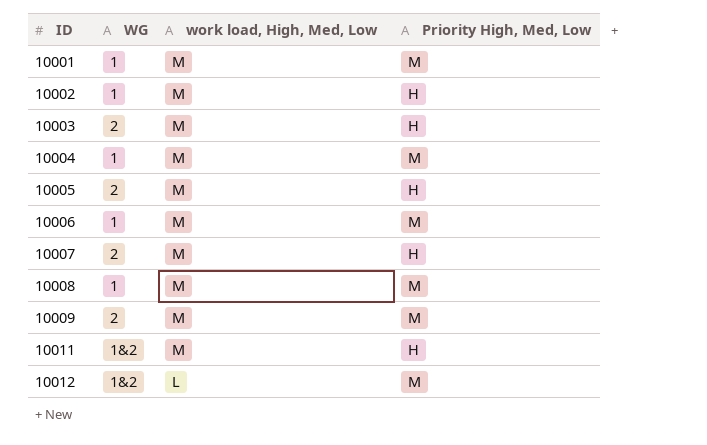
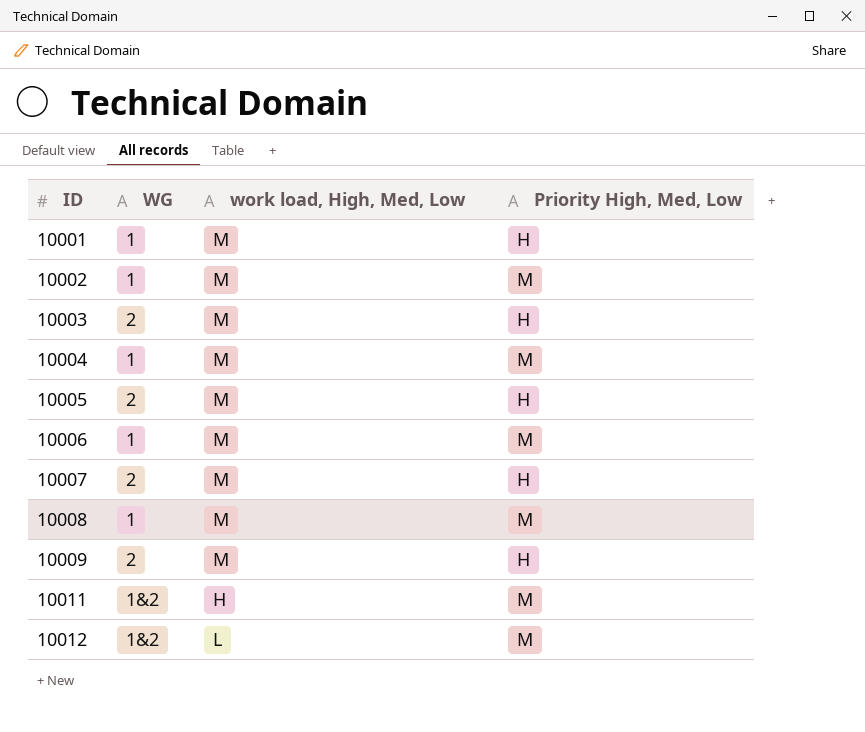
10001 | Priority High, Med, Low: M -> H
10002 | Priority High, Med, Low: H -> M
10009 | Priority High, Med, Low: M -> H
10011 | work load, High, Med, Low: M -> H
10011 | Priority High, Med, Low: H -> M

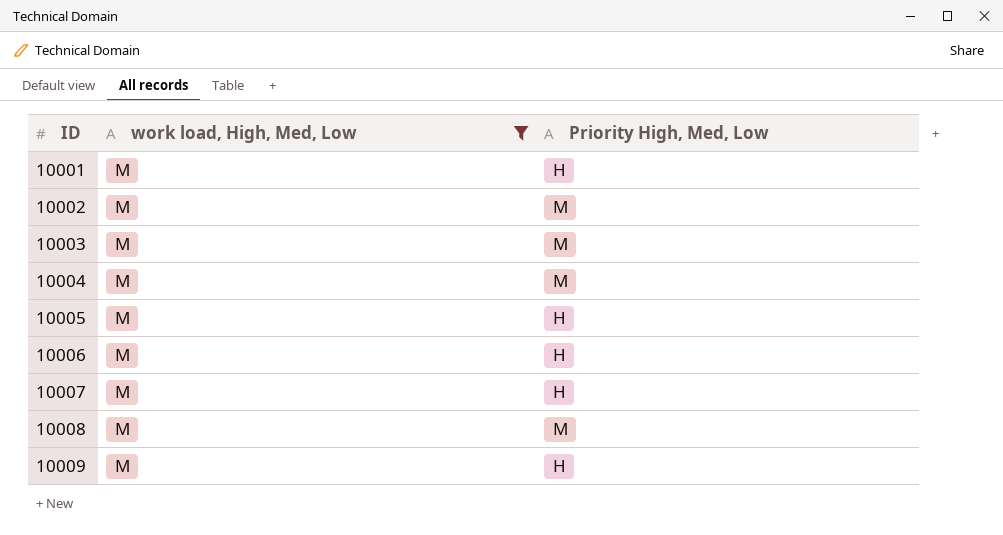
filter: none -> work load, High, Med, Low = M
column WG | position: 2 -> none
10003 | Priority High, Med, Low: H -> M
10006 | Priority High, Med, Low: M -> H

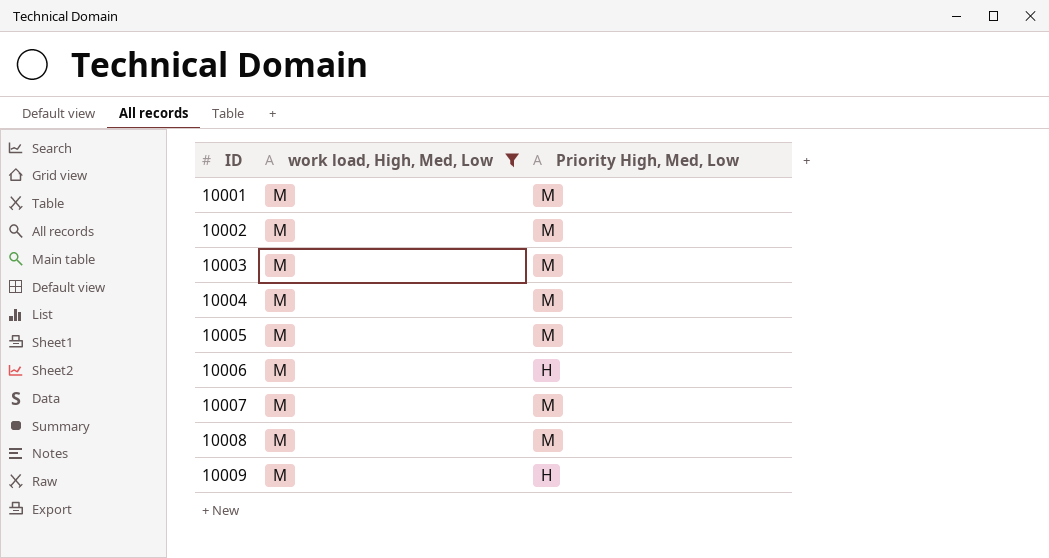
10001 | Priority High, Med, Low: H -> M
10005 | Priority High, Med, Low: H -> M
10007 | Priority High, Med, Low: H -> M

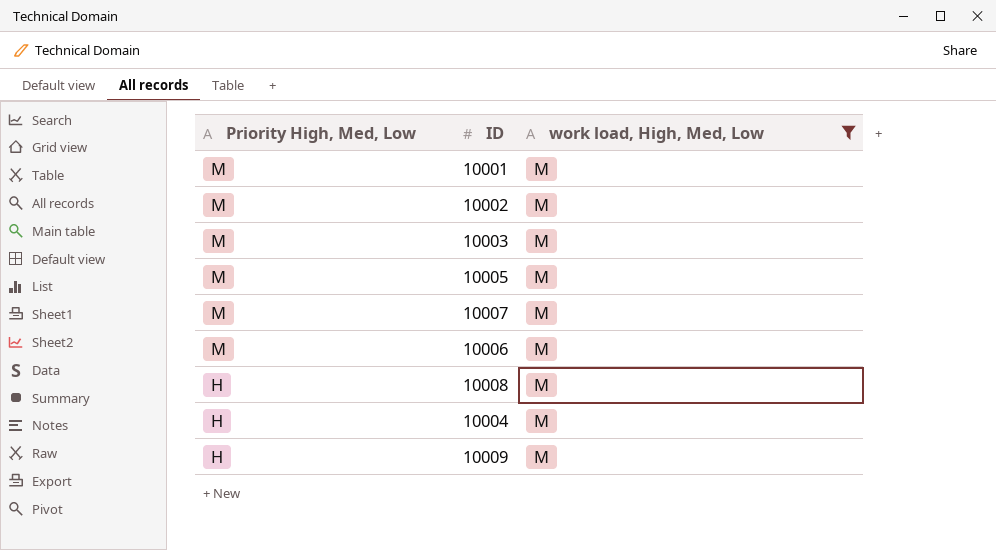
row order: ID ascending -> Priority High, Med, Low descending
column Priority High, Med, Low | position: 3 -> 1
10006 | Priority High, Med, Low: H -> M
10008 | Priority High, Med, Low: M -> H
10004 | Priority High, Med, Low: M -> H

